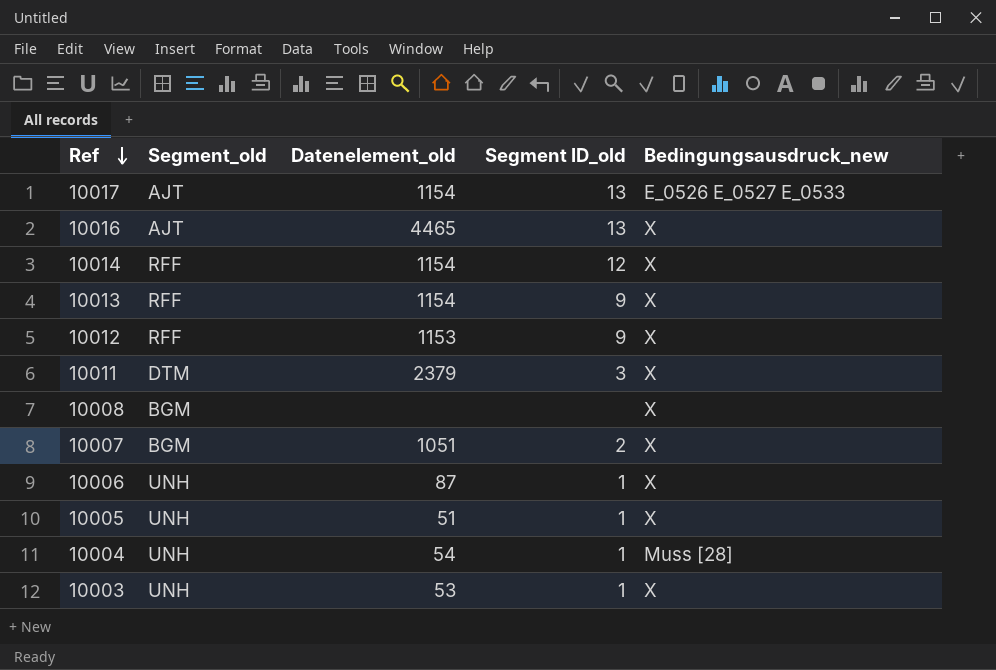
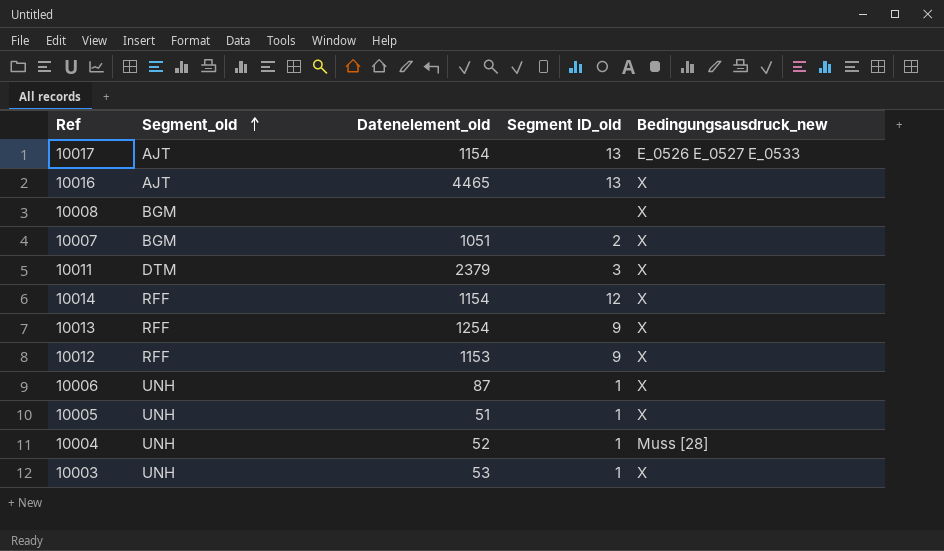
row order: Ref descending -> Segment_old ascending
10013 | Datenelement_old: 1154 -> 1254
10004 | Datenelement_old: 54 -> 52

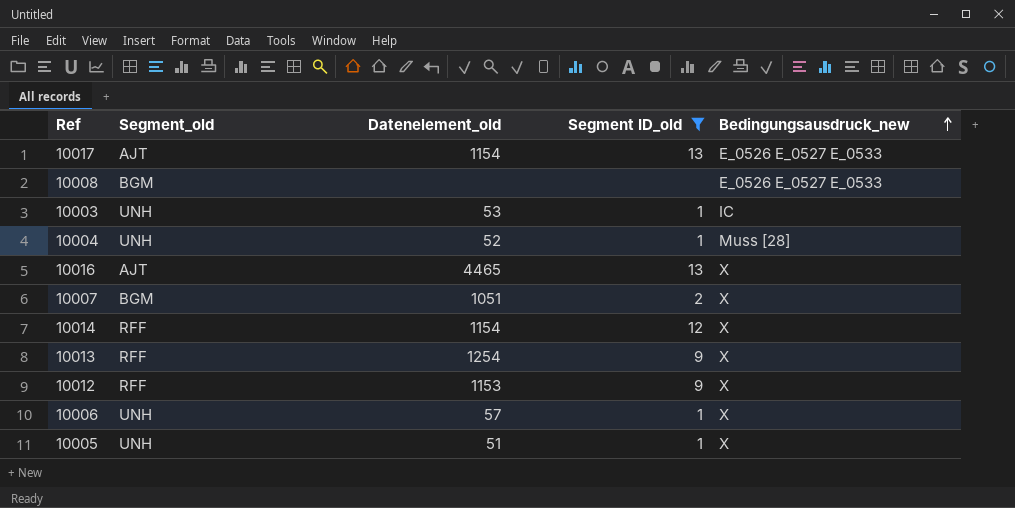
filter: none -> Segment ID_old != 3
row order: Segment_old ascending -> Bedingungsausdruck_new ascending
10008 | Bedingungsausdruck_new: X -> E_0526 E_0527 E_0533
10003 | Bedingungsausdruck_new: X -> IC
10006 | Datenelement_old: 87 -> 57

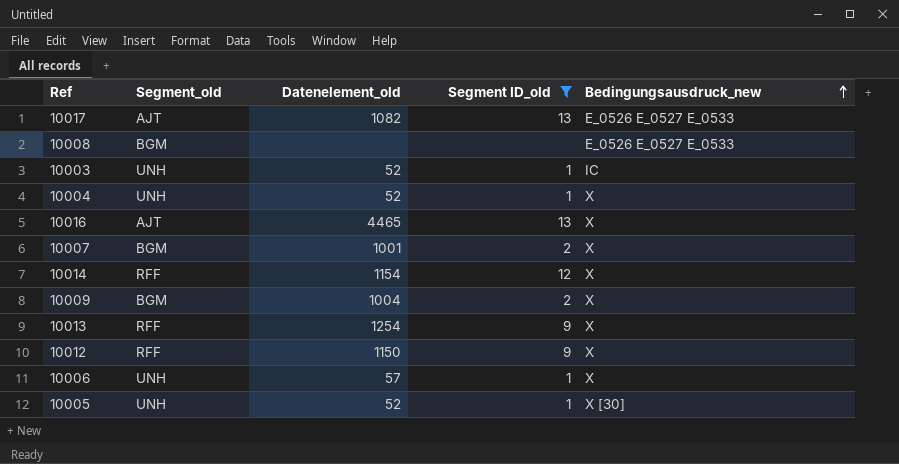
10017 | Datenelement_old: 1154 -> 1082
10003 | Datenelement_old: 53 -> 52
10004 | Bedingungsausdruck_new: Muss [28] -> X
10007 | Datenelement_old: 1051 -> 1001
row 10009: none -> BGM | 1004 | 2 | X
10012 | Datenelement_old: 1153 -> 1150
10005 | Datenelement_old: 51 -> 52
10005 | Bedingungsausdruck_new: X -> X [30]

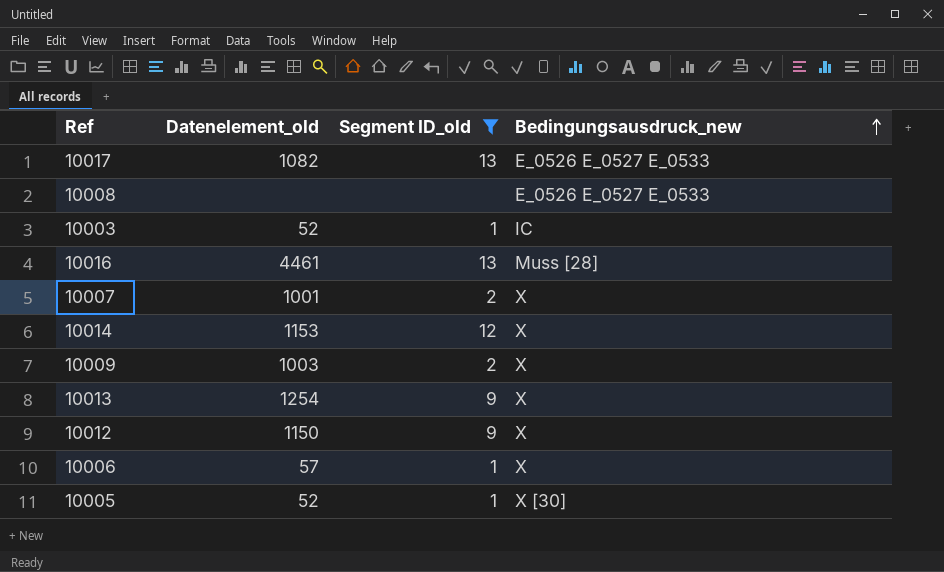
column Segment_old | position: 2 -> none
row 10004: UNH | 52 | 1 | X -> none
10016 | Datenelement_old: 4465 -> 4461
10016 | Bedingungsausdruck_new: X -> Muss [28]
10014 | Datenelement_old: 1154 -> 1153
10009 | Datenelement_old: 1004 -> 1003

